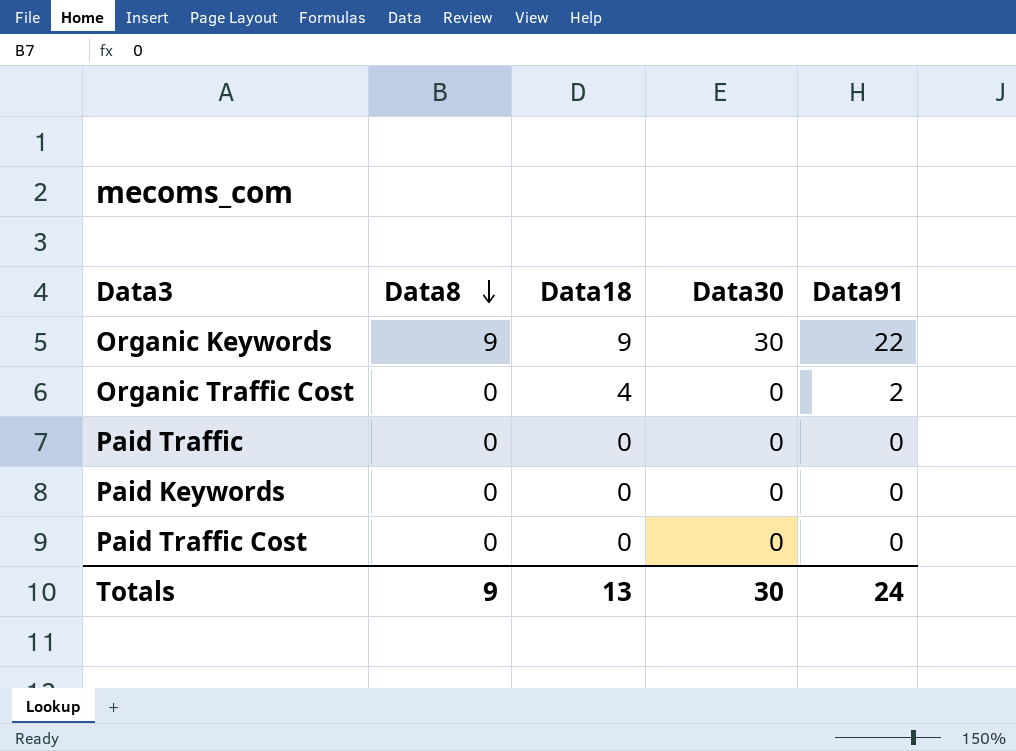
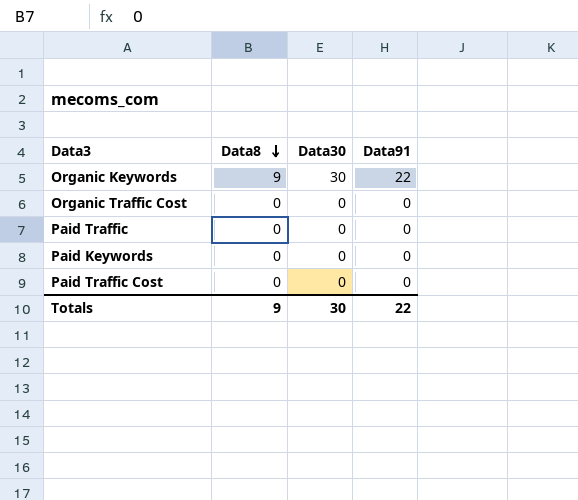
column Data18 | position: 3 -> none
Organic Traffic Cost | Data91: 2 -> 0
Totals | Data91: 24 -> 22

